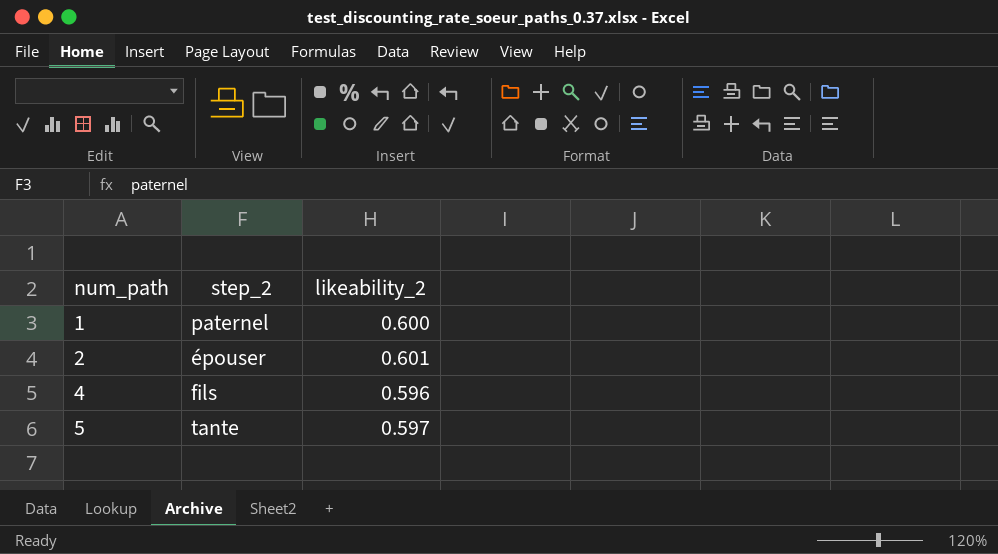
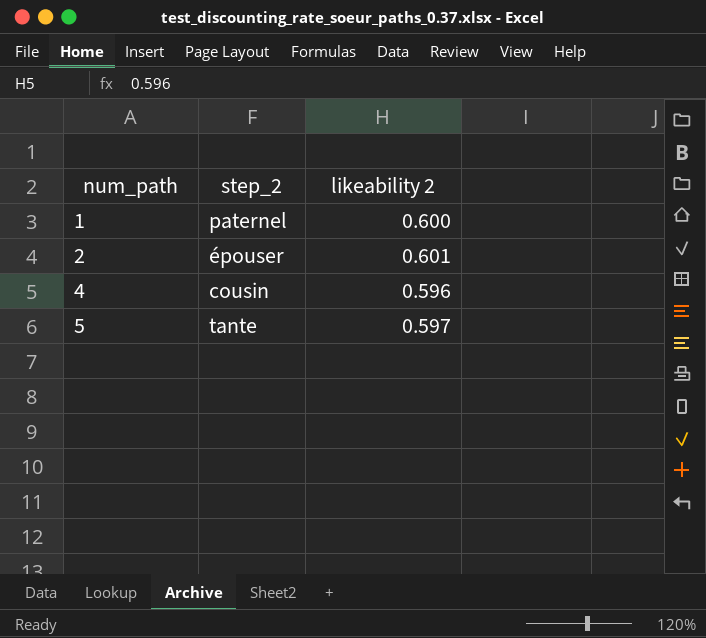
column name: likeability_2 -> likeability 2
4 | step_2: fils -> cousin

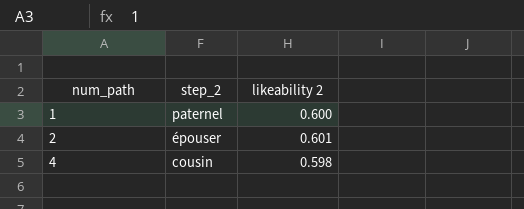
row 5: tante | 0.597 -> none
4 | likeability 2: 0.596 -> 0.598

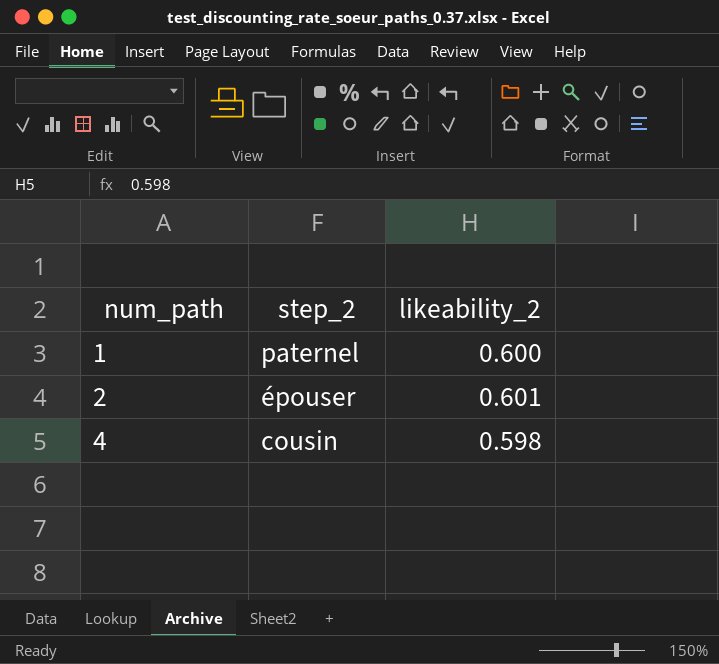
column name: likeability 2 -> likeability_2

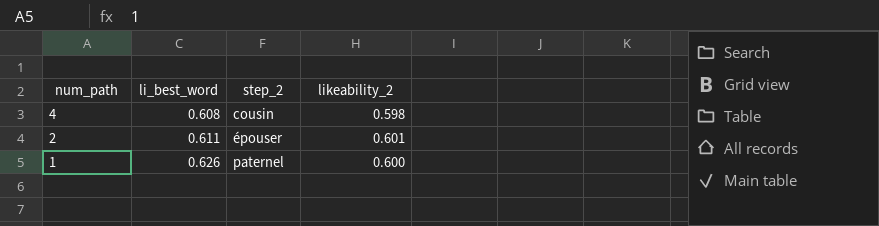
row order: num_path ascending -> num_path descending
column li_best_word | position: none -> 2

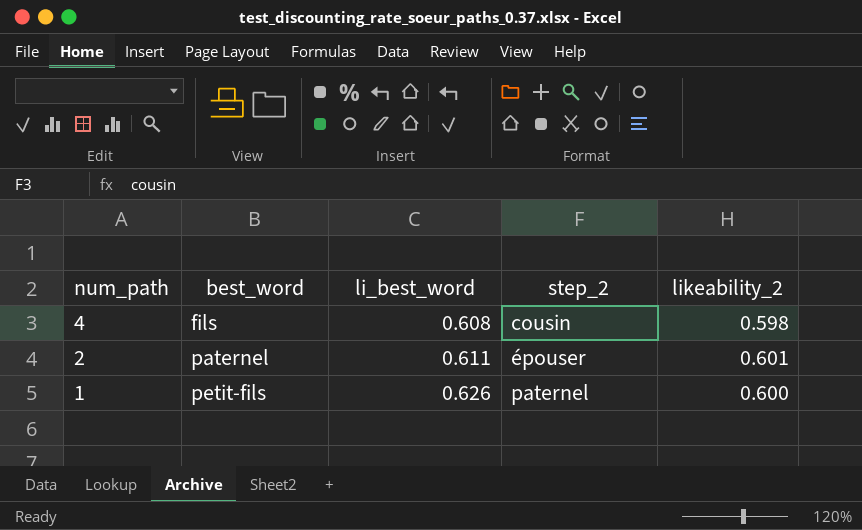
column best_word | position: none -> 2

